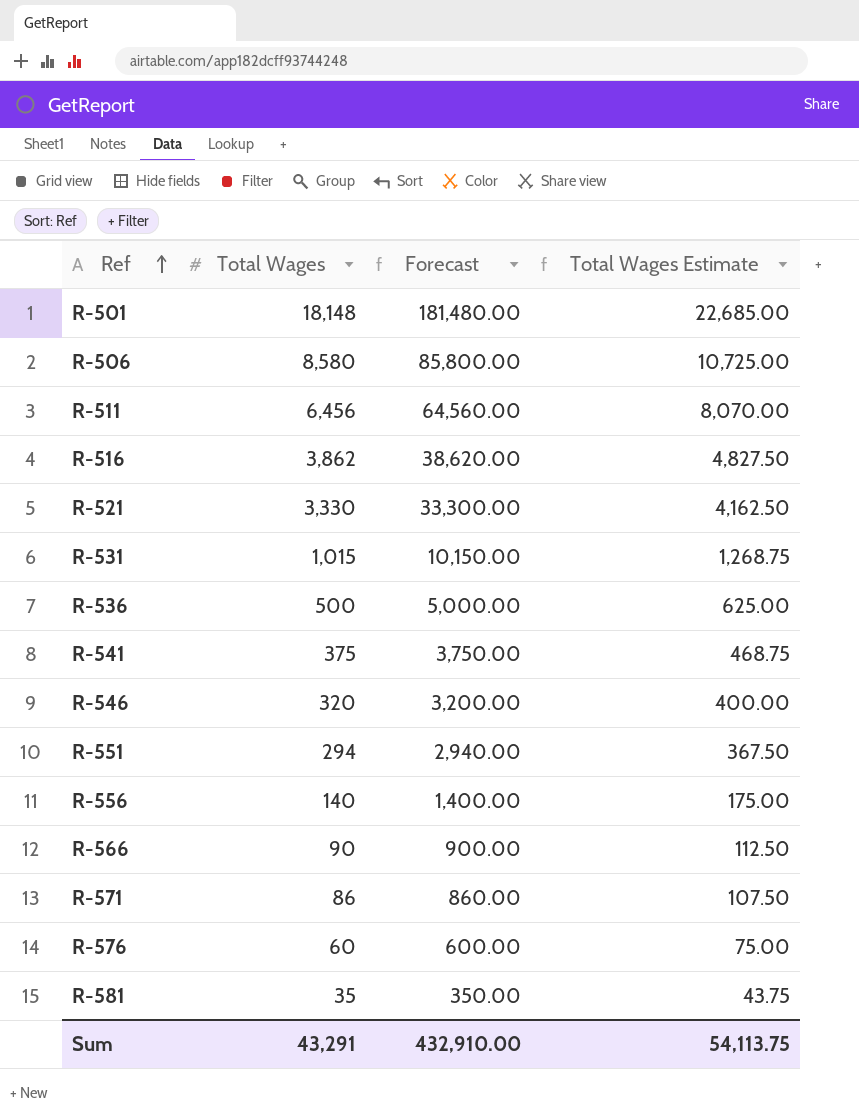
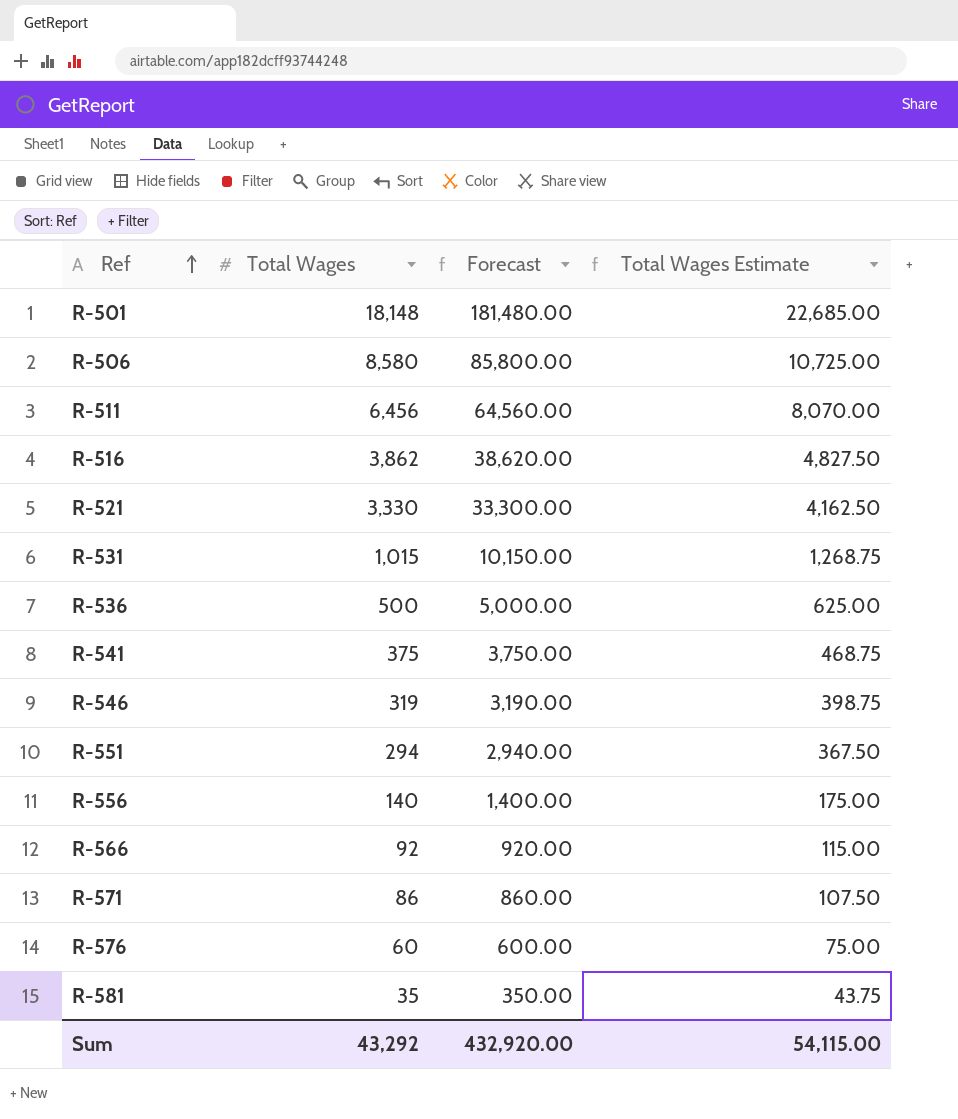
R-546 | Total Wages: 320 -> 319
R-546 | Forecast: 3,200.00 -> 3,190.00
R-546 | Total Wages Estimate: 400.00 -> 398.75
R-566 | Total Wages: 90 -> 92
R-566 | Forecast: 900.00 -> 920.00
R-566 | Total Wages Estimate: 112.50 -> 115.00
Sum | Total Wages: 43,291 -> 43,292
Sum | Forecast: 432,910.00 -> 432,920.00
Sum | Total Wages Estimate: 54,113.75 -> 54,115.00

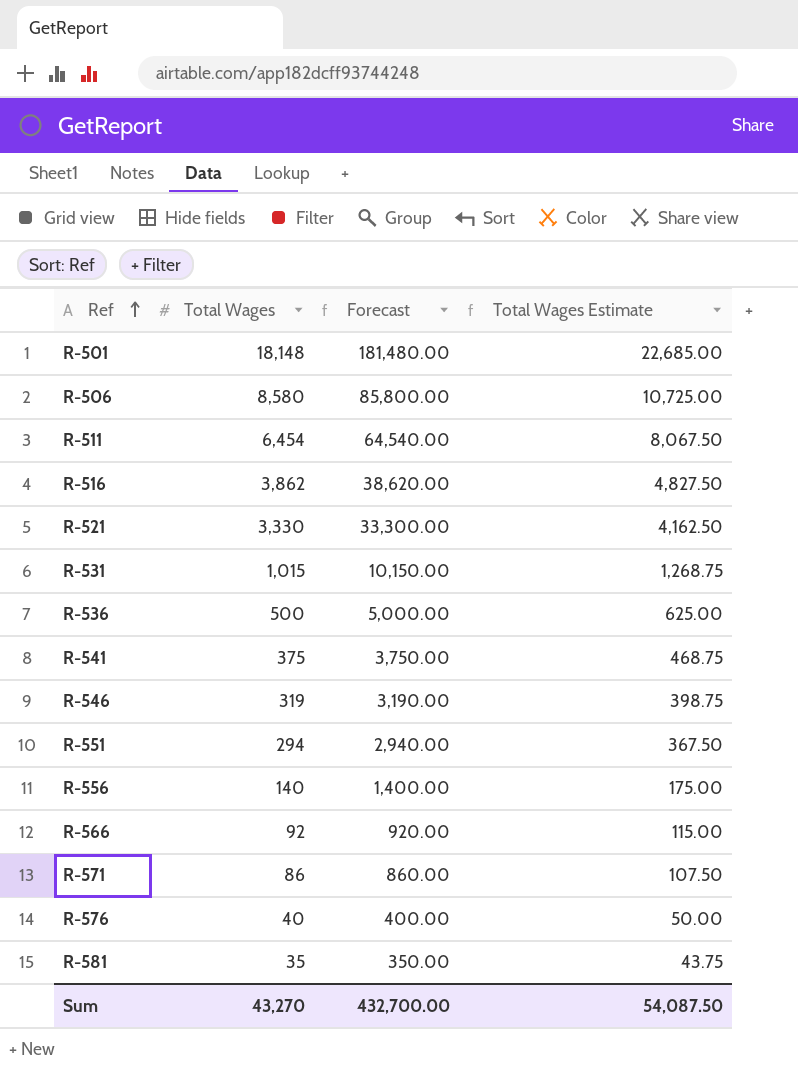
R-511 | Total Wages: 6,456 -> 6,454
R-511 | Forecast: 64,560.00 -> 64,540.00
R-511 | Total Wages Estimate: 8,070.00 -> 8,067.50
R-576 | Total Wages: 60 -> 40
R-576 | Forecast: 600.00 -> 400.00
R-576 | Total Wages Estimate: 75.00 -> 50.00
Sum | Total Wages: 43,292 -> 43,270
Sum | Forecast: 432,920.00 -> 432,700.00
Sum | Total Wages Estimate: 54,115.00 -> 54,087.50

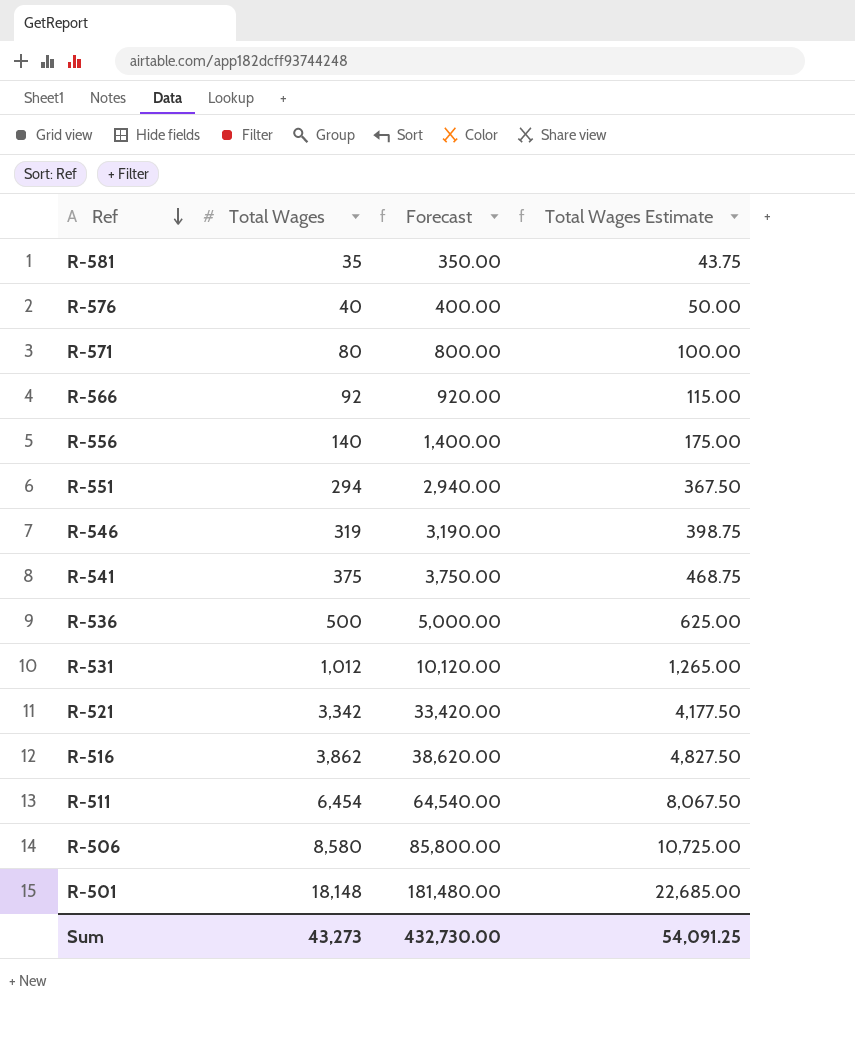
row order: Ref ascending -> Ref descending
R-571 | Total Wages: 86 -> 80
R-571 | Forecast: 860.00 -> 800.00
R-571 | Total Wages Estimate: 107.50 -> 100.00
R-531 | Total Wages: 1,015 -> 1,012
R-531 | Forecast: 10,150.00 -> 10,120.00
R-531 | Total Wages Estimate: 1,268.75 -> 1,265.00
R-521 | Total Wages: 3,330 -> 3,342
R-521 | Forecast: 33,300.00 -> 33,420.00
R-521 | Total Wages Estimate: 4,162.50 -> 4,177.50
Sum | Total Wages: 43,270 -> 43,273
Sum | Forecast: 432,700.00 -> 432,730.00
Sum | Total Wages Estimate: 54,087.50 -> 54,091.25

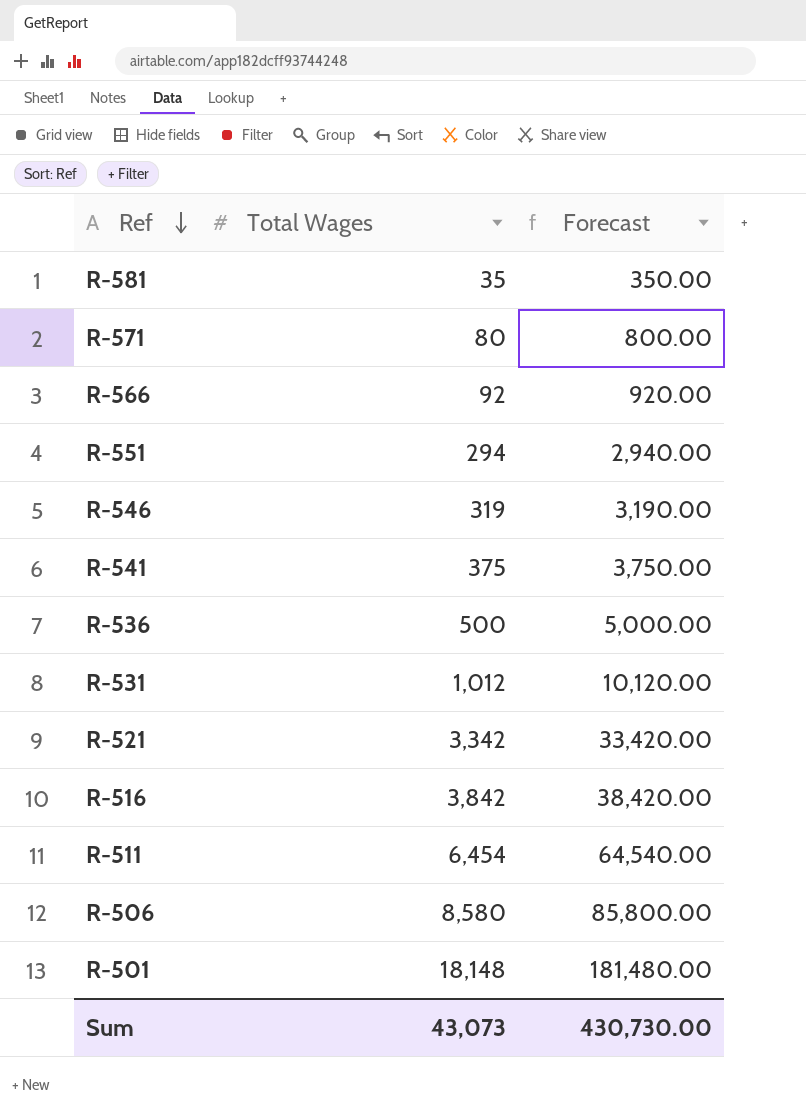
column Total Wages Estimate | formula: [Total Wages] * 1.25 -> none
row R-576: 40 | 400.00 | 50.00 -> none
row R-556: 140 | 1,400.00 | 175.00 -> none
R-516 | Total Wages: 3,862 -> 3,842
R-516 | Forecast: 38,620.00 -> 38,420.00
Sum | Total Wages: 43,273 -> 43,073
Sum | Forecast: 432,730.00 -> 430,730.00

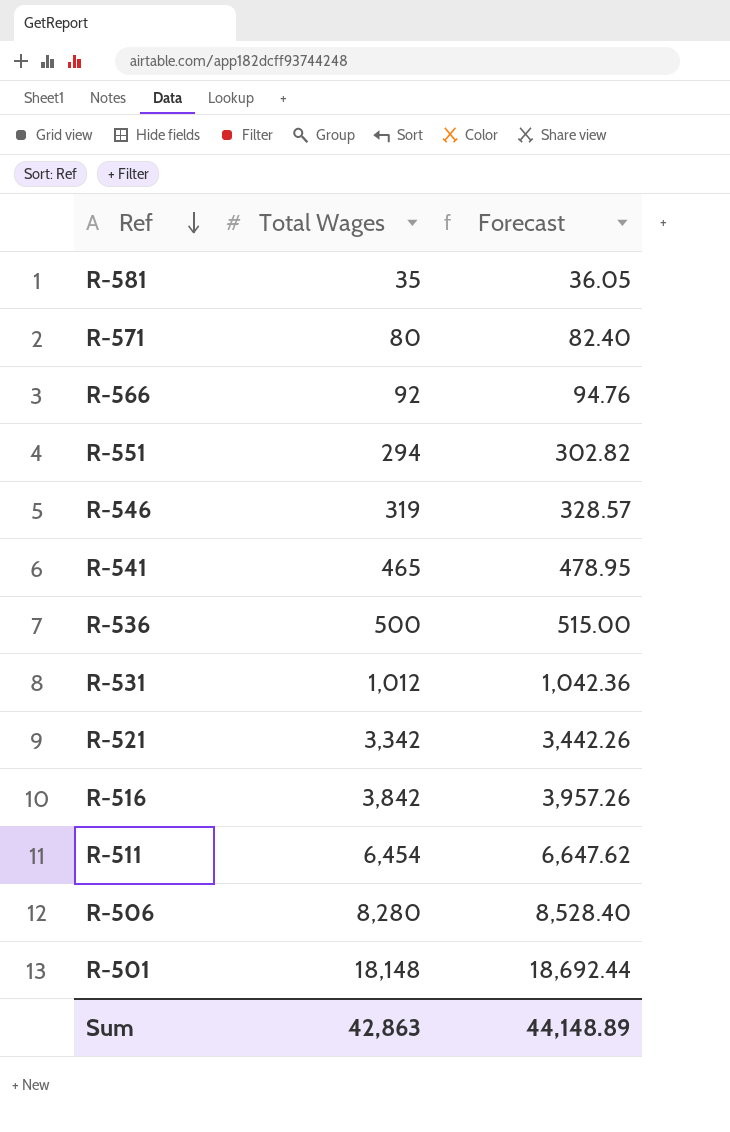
column Forecast | formula: [Total Wages] * 10 -> [Total Wages] * 1.03
R-541 | Total Wages: 375 -> 465
R-506 | Total Wages: 8,580 -> 8,280
Sum | Total Wages: 43,073 -> 42,863
Sum | Forecast: 430,730.00 -> 44,148.89

